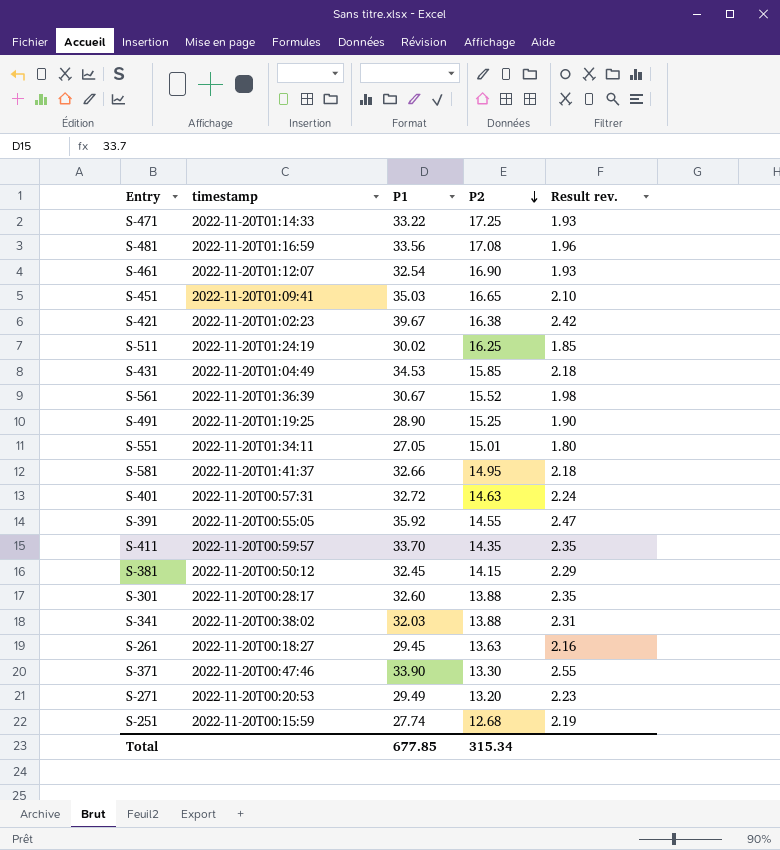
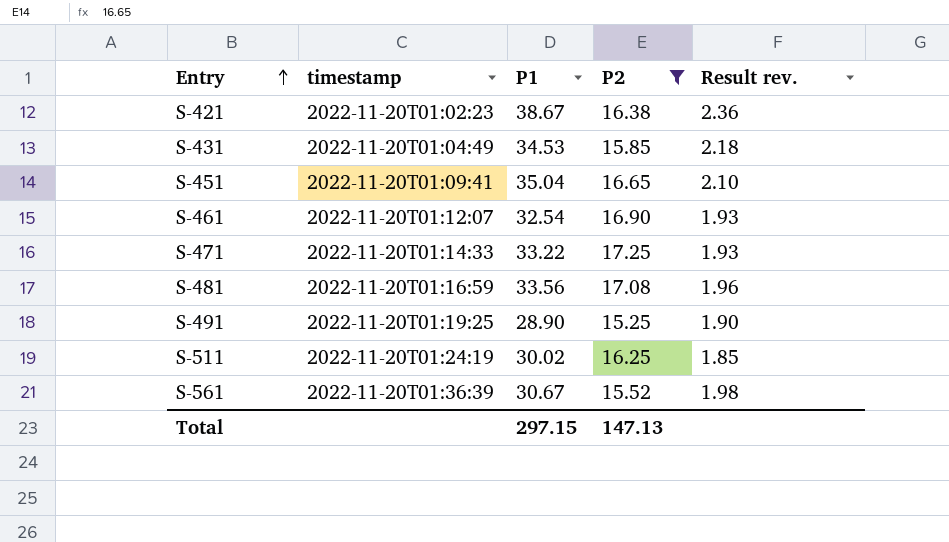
filter: none -> P2 >= 15.25
row order: P2 descending -> Entry ascending
S-421 | P1: 39.67 -> 38.67
S-421 | Result rev.: 2.42 -> 2.36
S-451 | P1: 35.03 -> 35.04
Total | P1: 677.85 -> 297.15
Total | P2: 315.34 -> 147.13

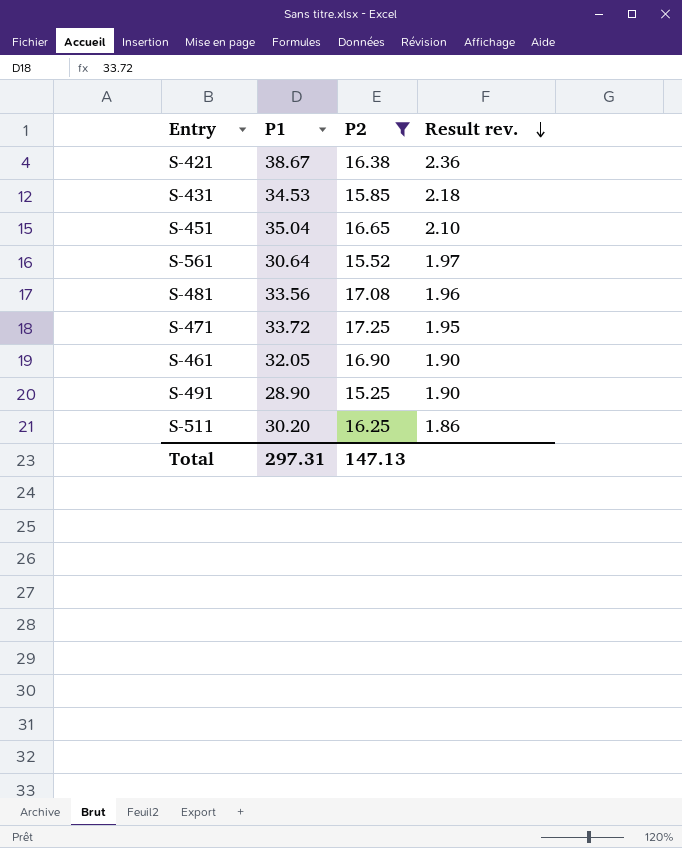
row order: Entry ascending -> Result rev. descending
column timestamp | position: 2 -> none
S-561 | P1: 30.67 -> 30.64
S-561 | Result rev.: 1.98 -> 1.97
S-471 | P1: 33.22 -> 33.72
S-471 | Result rev.: 1.93 -> 1.95
S-461 | P1: 32.54 -> 32.05
S-461 | Result rev.: 1.93 -> 1.90
S-511 | P1: 30.02 -> 30.20
S-511 | Result rev.: 1.85 -> 1.86
Total | P1: 297.15 -> 297.31

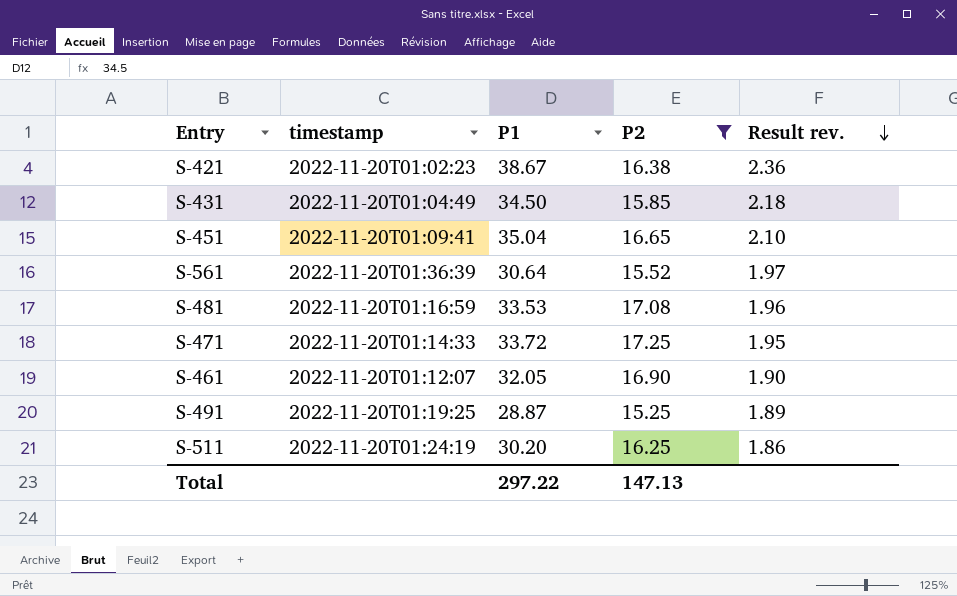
column timestamp | position: none -> 2
S-431 | P1: 34.53 -> 34.50
S-481 | P1: 33.56 -> 33.53
S-491 | P1: 28.90 -> 28.87
S-491 | Result rev.: 1.90 -> 1.89
Total | P1: 297.31 -> 297.22

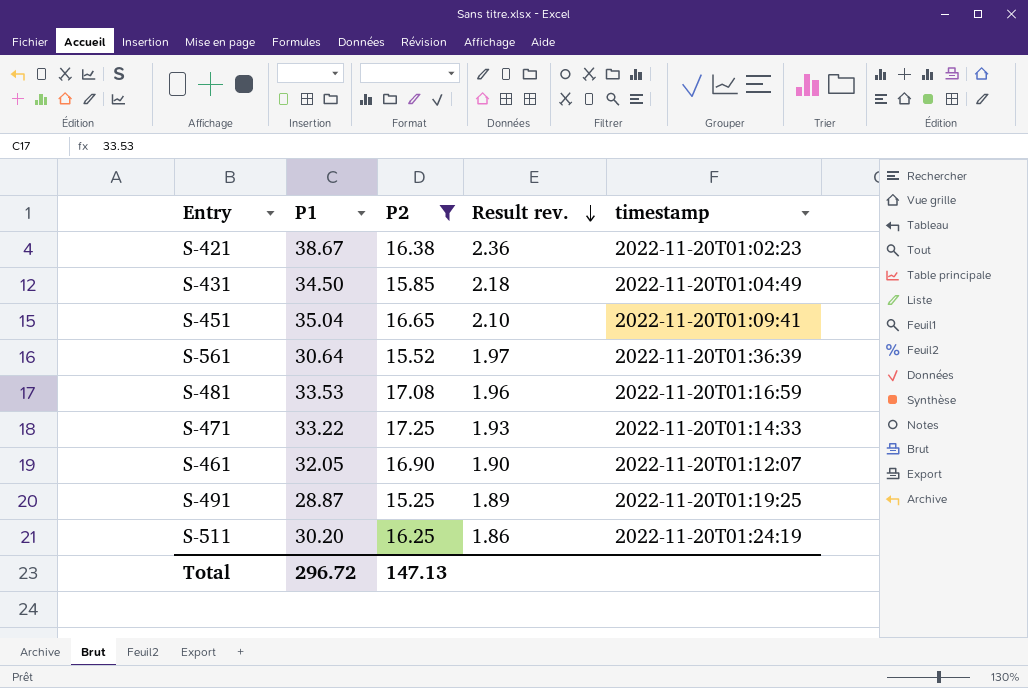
column timestamp | position: 2 -> 5
S-471 | P1: 33.72 -> 33.22
S-471 | Result rev.: 1.95 -> 1.93
Total | P1: 297.22 -> 296.72

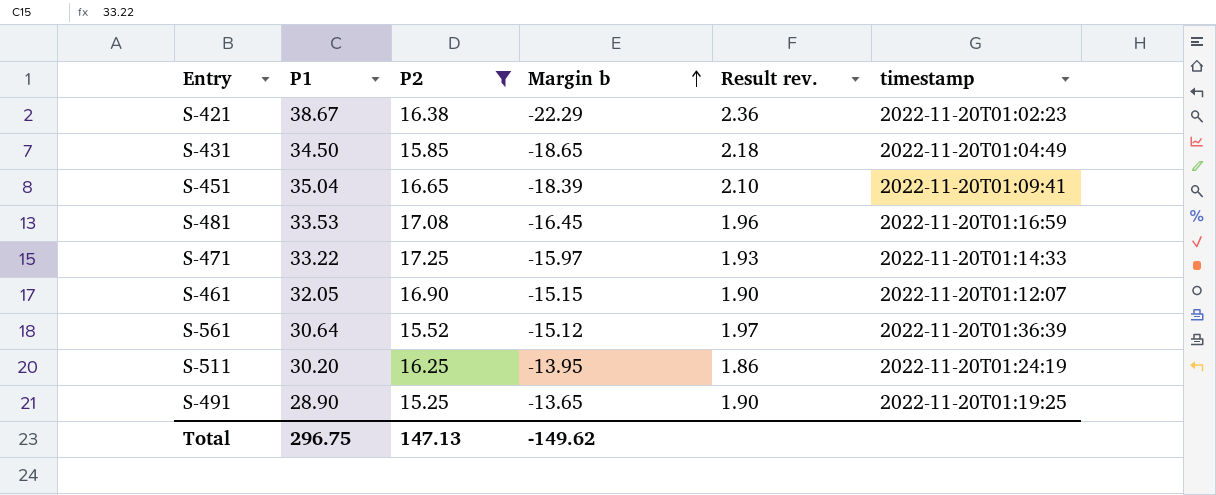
row order: Result rev. descending -> Margin b ascending
column Margin b | formula: none -> [P2] - [P1]
S-491 | P1: 28.87 -> 28.90
S-491 | Result rev.: 1.89 -> 1.90
Total | P1: 296.72 -> 296.75

